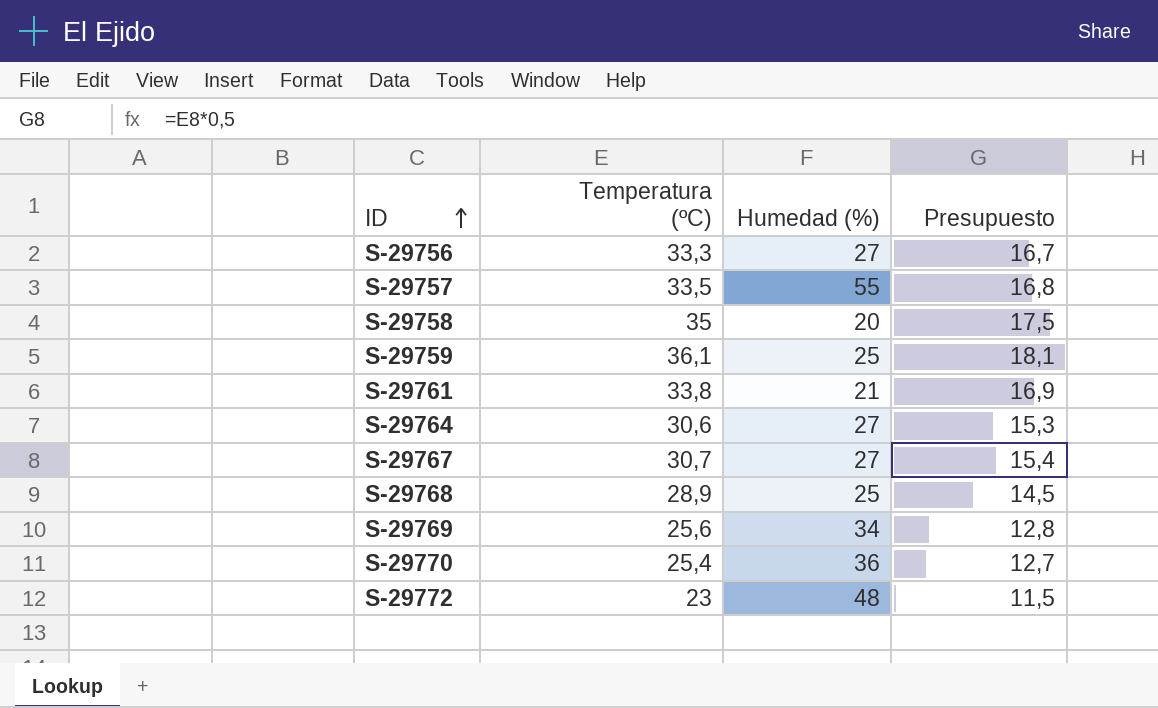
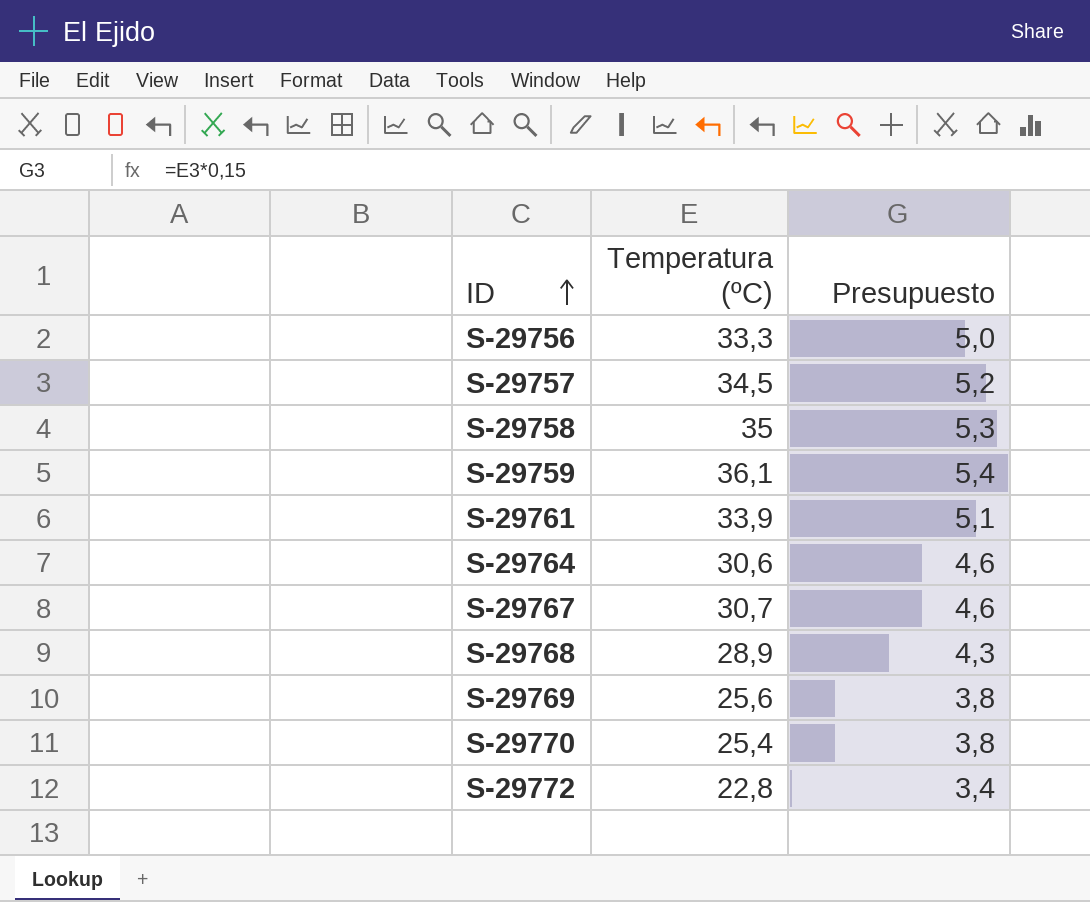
column Humedad (%) | position: 3 -> none
column Presupuesto | formula: [Temperatura (ºC)] * 0,5 -> [Temperatura (ºC)] * 0,15
S-29757 | Temperatura (ºC): 33,5 -> 34,5
S-29761 | Temperatura (ºC): 33,8 -> 33,9
S-29772 | Temperatura (ºC): 23 -> 22,8

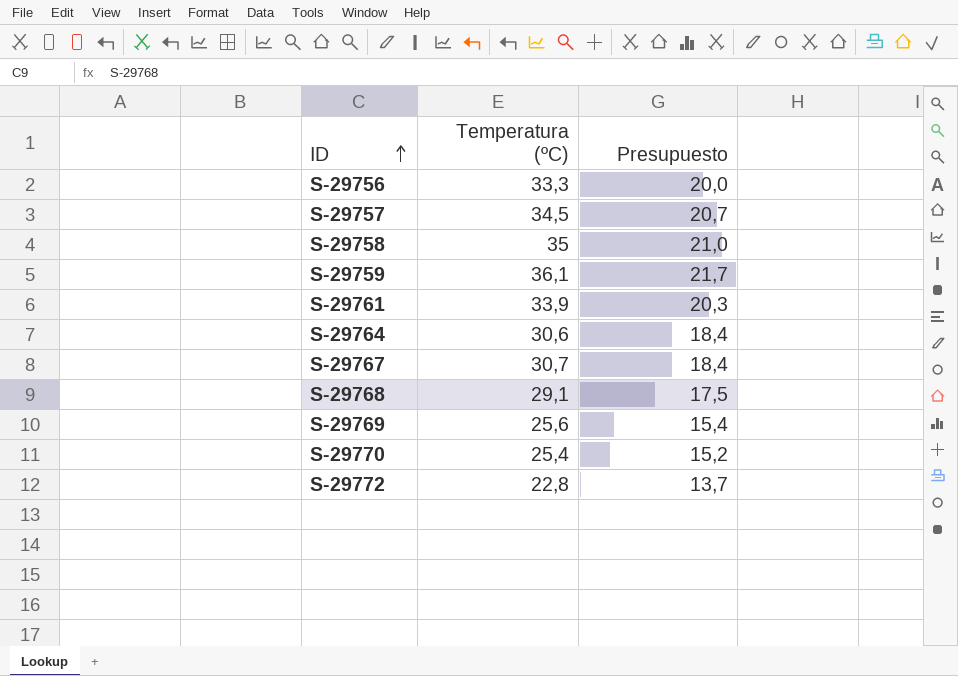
column Presupuesto | formula: [Temperatura (ºC)] * 0,15 -> [Temperatura (ºC)] * 0,6
S-29768 | Temperatura (ºC): 28,9 -> 29,1

